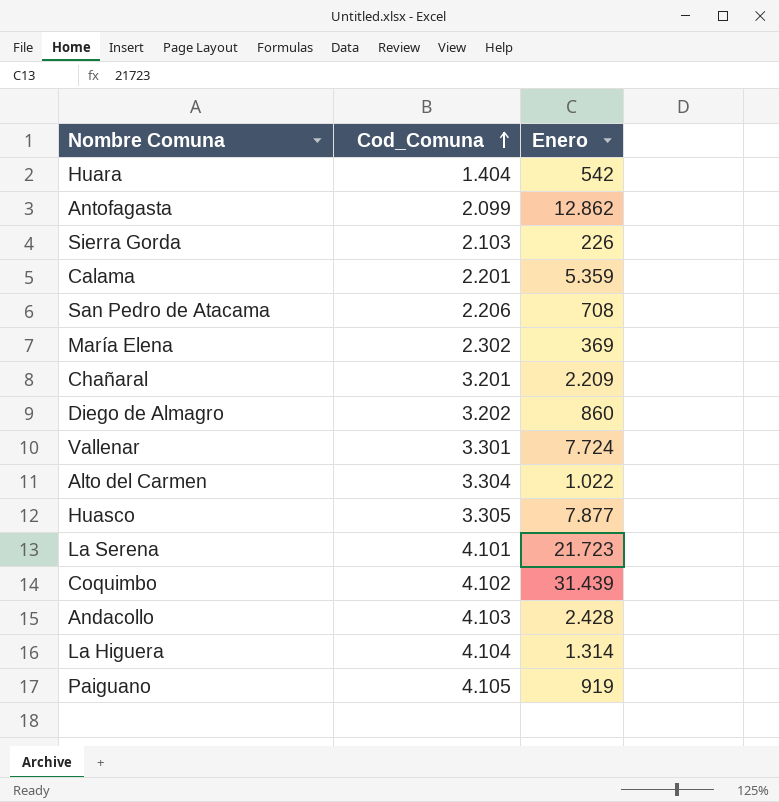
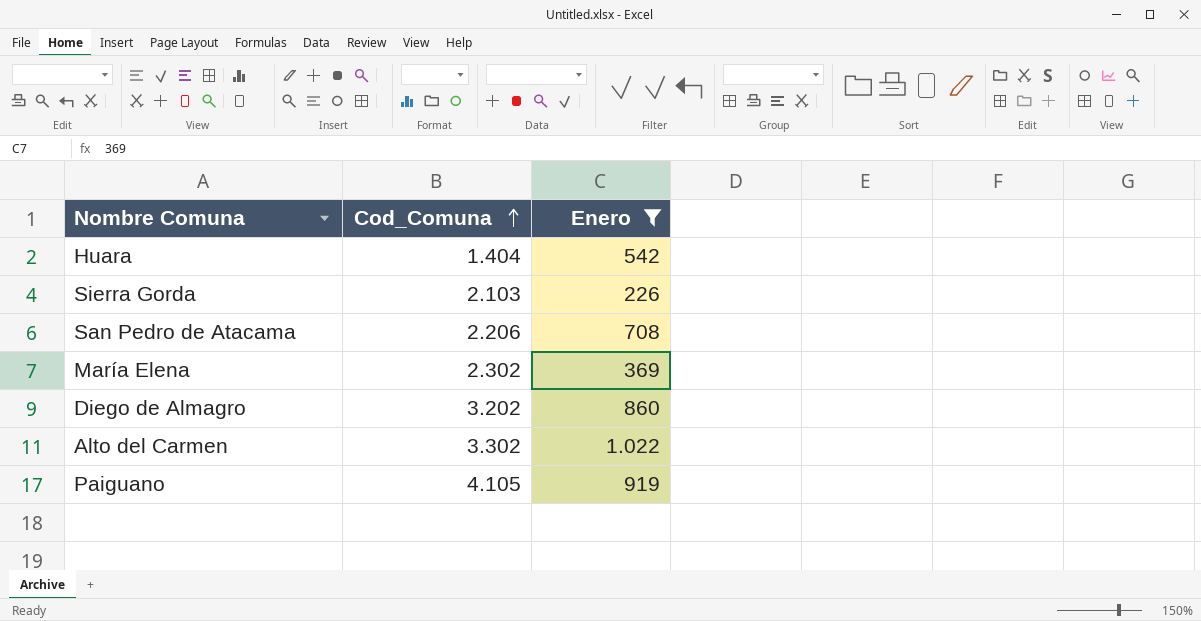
filter: none -> Enero <= 1.022
Alto del Carmen | Cod_Comuna: 3.304 -> 3.302

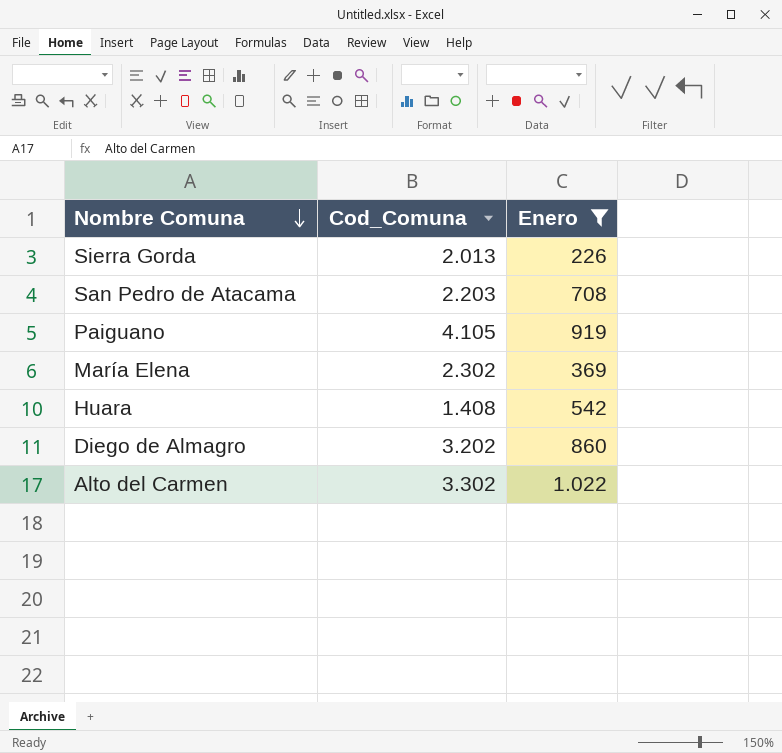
row order: Cod_Comuna ascending -> Nombre Comuna descending
Sierra Gorda | Cod_Comuna: 2.103 -> 2.013
San Pedro de Atacama | Cod_Comuna: 2.206 -> 2.203
Huara | Cod_Comuna: 1.404 -> 1.408

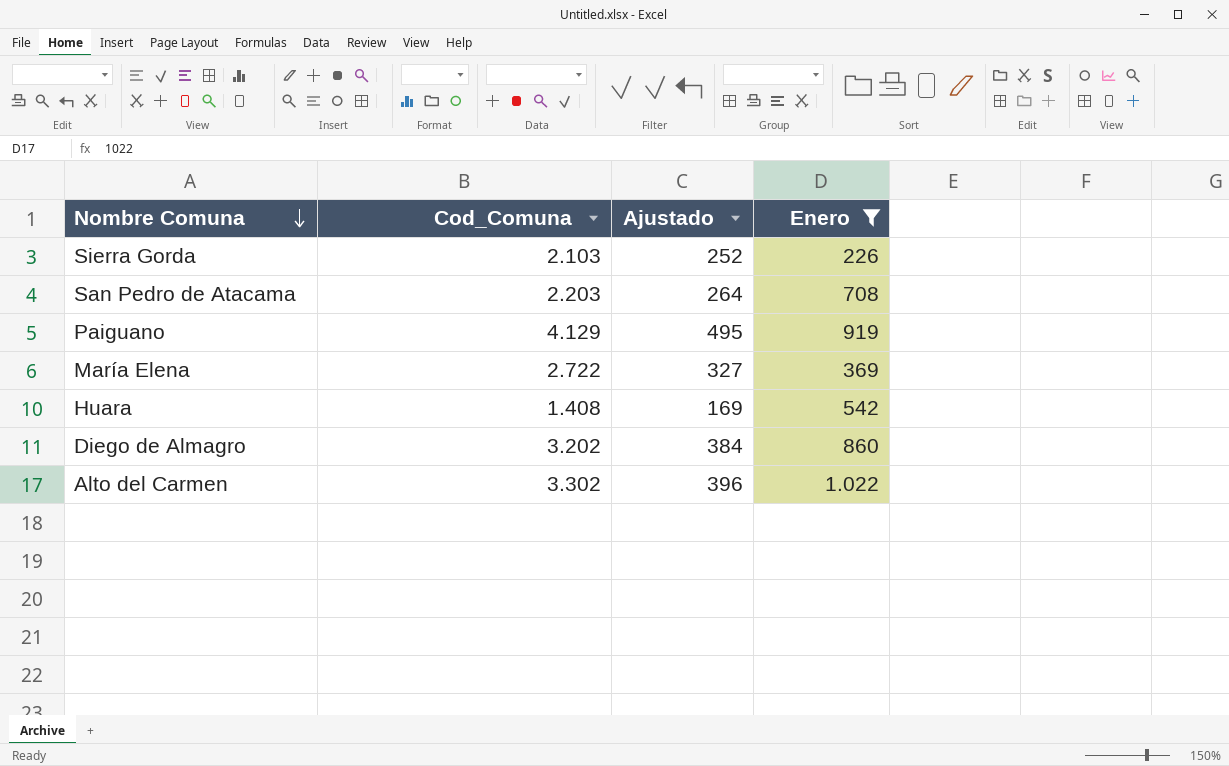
column Ajustado | formula: none -> [Cod_Comuna] * 0,12
Sierra Gorda | Cod_Comuna: 2.013 -> 2.103
Paiguano | Cod_Comuna: 4.105 -> 4.129
María Elena | Cod_Comuna: 2.302 -> 2.722

